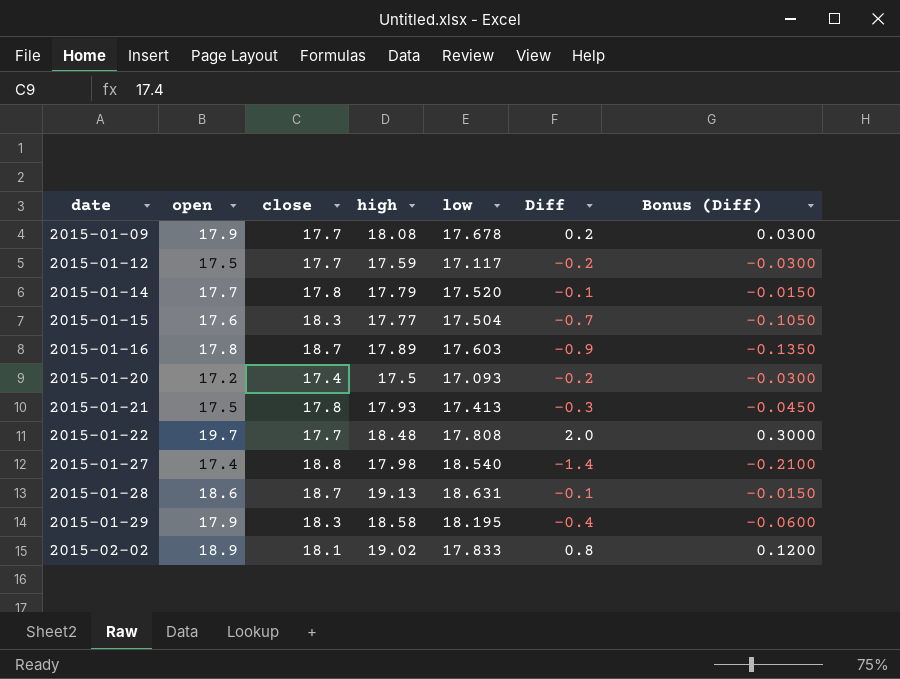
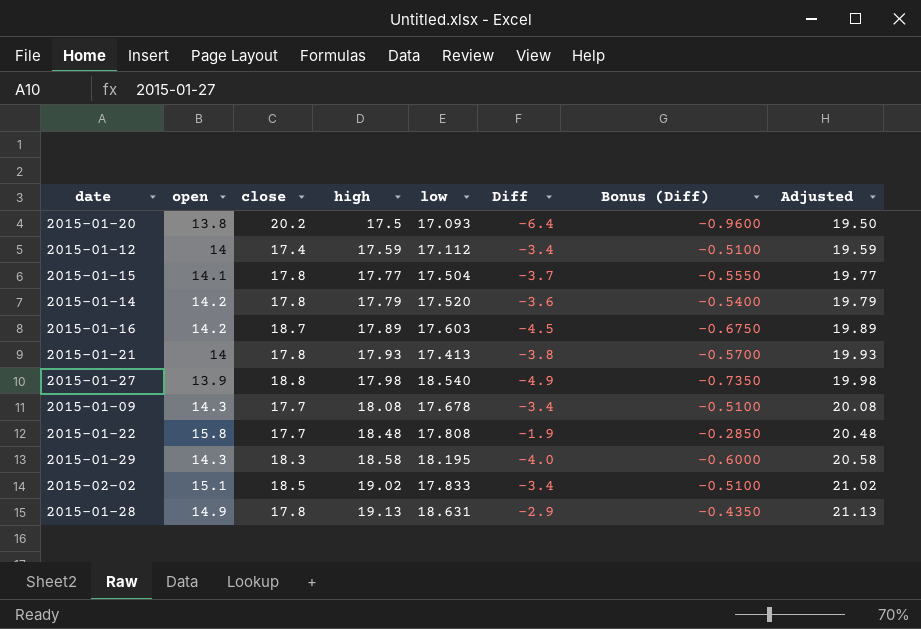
row order: date ascending -> high ascending
column Adjusted | formula: none -> [high] + 2
2015-01-20 | open: 17.2 -> 13.8
2015-01-20 | close: 17.4 -> 20.2
2015-01-20 | Diff: -0.2 -> -6.4
2015-01-20 | Bonus (Diff): -0.0300 -> -0.9600
2015-01-12 | open: 17.5 -> 14
2015-01-12 | close: 17.7 -> 17.4
2015-01-12 | low: 17.117 -> 17.112
2015-01-12 | Diff: -0.2 -> -3.4
2015-01-12 | Bonus (Diff): -0.0300 -> -0.5100
2015-01-15 | open: 17.6 -> 14.1
2015-01-15 | close: 18.3 -> 17.8
2015-01-15 | Diff: -0.7 -> -3.7
2015-01-15 | Bonus (Diff): -0.1050 -> -0.5550
2015-01-14 | open: 17.7 -> 14.2
2015-01-14 | Diff: -0.1 -> -3.6
2015-01-14 | Bonus (Diff): -0.0150 -> -0.5400
2015-01-16 | open: 17.8 -> 14.2
2015-01-16 | Diff: -0.9 -> -4.5
2015-01-16 | Bonus (Diff): -0.1350 -> -0.6750
2015-01-21 | open: 17.5 -> 14
2015-01-21 | Diff: -0.3 -> -3.8
2015-01-21 | Bonus (Diff): -0.0450 -> -0.5700
2015-01-27 | open: 17.4 -> 13.9
2015-01-27 | Diff: -1.4 -> -4.9
2015-01-27 | Bonus (Diff): -0.2100 -> -0.7350
2015-01-09 | open: 17.9 -> 14.3
2015-01-09 | Diff: 0.2 -> -3.4
2015-01-09 | Bonus (Diff): 0.0300 -> -0.5100
2015-01-22 | open: 19.7 -> 15.8
2015-01-22 | Diff: 2.0 -> -1.9
2015-01-22 | Bonus (Diff): 0.3000 -> -0.2850
2015-01-29 | open: 17.9 -> 14.3
2015-01-29 | Diff: -0.4 -> -4.0
2015-01-29 | Bonus (Diff): -0.0600 -> -0.6000
2015-02-02 | open: 18.9 -> 15.1
2015-02-02 | close: 18.1 -> 18.5
2015-02-02 | Diff: 0.8 -> -3.4
2015-02-02 | Bonus (Diff): 0.1200 -> -0.5100
2015-01-28 | open: 18.6 -> 14.9
2015-01-28 | close: 18.7 -> 17.8
2015-01-28 | Diff: -0.1 -> -2.9
2015-01-28 | Bonus (Diff): -0.0150 -> -0.4350

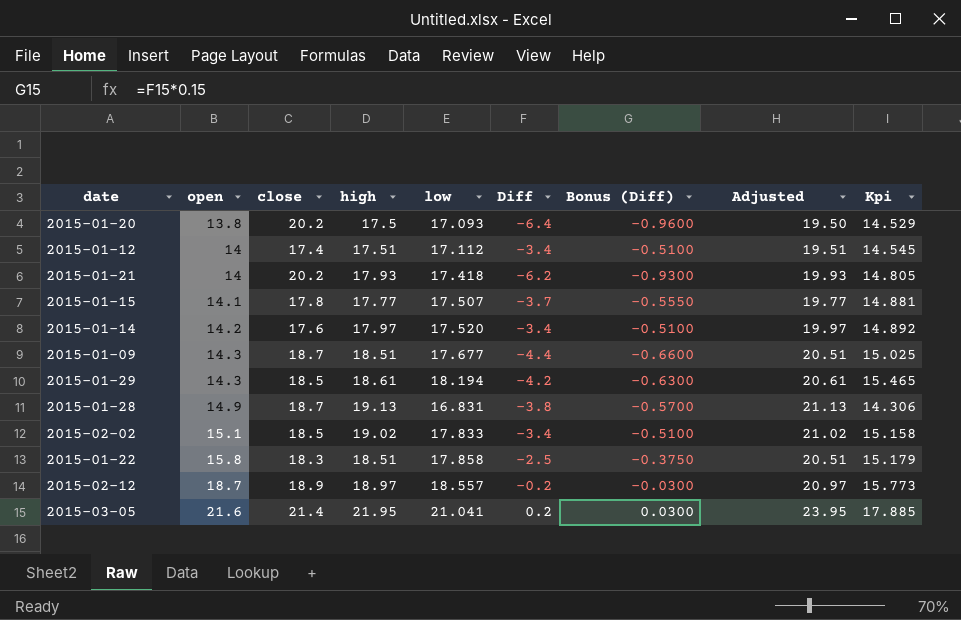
row order: high ascending -> open ascending
column Kpi | formula: none -> [low] * 0.85
row 2015-01-16: 14.2 | 18.7 | 17.89 | 17.603 | -4.5 | -0.6750 | 19.89 -> none
row 2015-01-27: 13.9 | 18.8 | 17.98 | 18.540 | -4.9 | -0.7350 | 19.98 -> none
2015-01-12 | high: 17.59 -> 17.51
2015-01-12 | Adjusted: 19.59 -> 19.51
2015-01-21 | close: 17.8 -> 20.2
2015-01-21 | low: 17.413 -> 17.418
2015-01-21 | Diff: -3.8 -> -6.2
2015-01-21 | Bonus (Diff): -0.5700 -> -0.9300
2015-01-15 | low: 17.504 -> 17.507
2015-01-14 | close: 17.8 -> 17.6
2015-01-14 | high: 17.79 -> 17.97
2015-01-14 | Diff: -3.6 -> -3.4
2015-01-14 | Bonus (Diff): -0.5400 -> -0.5100
2015-01-14 | Adjusted: 19.79 -> 19.97
2015-01-09 | close: 17.7 -> 18.7
2015-01-09 | high: 18.08 -> 18.51
2015-01-09 | low: 17.678 -> 17.677
2015-01-09 | Diff: -3.4 -> -4.4
2015-01-09 | Bonus (Diff): -0.5100 -> -0.6600
2015-01-09 | Adjusted: 20.08 -> 20.51
2015-01-29 | close: 18.3 -> 18.5
2015-01-29 | high: 18.58 -> 18.61
2015-01-29 | low: 18.195 -> 18.194
2015-01-29 | Diff: -4.0 -> -4.2
2015-01-29 | Bonus (Diff): -0.6000 -> -0.6300
2015-01-29 | Adjusted: 20.58 -> 20.61
2015-01-28 | close: 17.8 -> 18.7
2015-01-28 | low: 18.631 -> 16.831
2015-01-28 | Diff: -2.9 -> -3.8
2015-01-28 | Bonus (Diff): -0.4350 -> -0.5700
2015-01-22 | close: 17.7 -> 18.3
2015-01-22 | high: 18.48 -> 18.51
2015-01-22 | low: 17.808 -> 17.858
2015-01-22 | Diff: -1.9 -> -2.5
2015-01-22 | Bonus (Diff): -0.2850 -> -0.3750
2015-01-22 | Adjusted: 20.48 -> 20.51
row 2015-02-12: none -> 18.7 | 18.9 | 18.97 | 18.557 | -0.2 | -0.0300 | 20.97 | 15.773
row 2015-03-05: none -> 21.6 | 21.4 | 21.95 | 21.041 | 0.2 | 0.0300 | 23.95 | 17.885

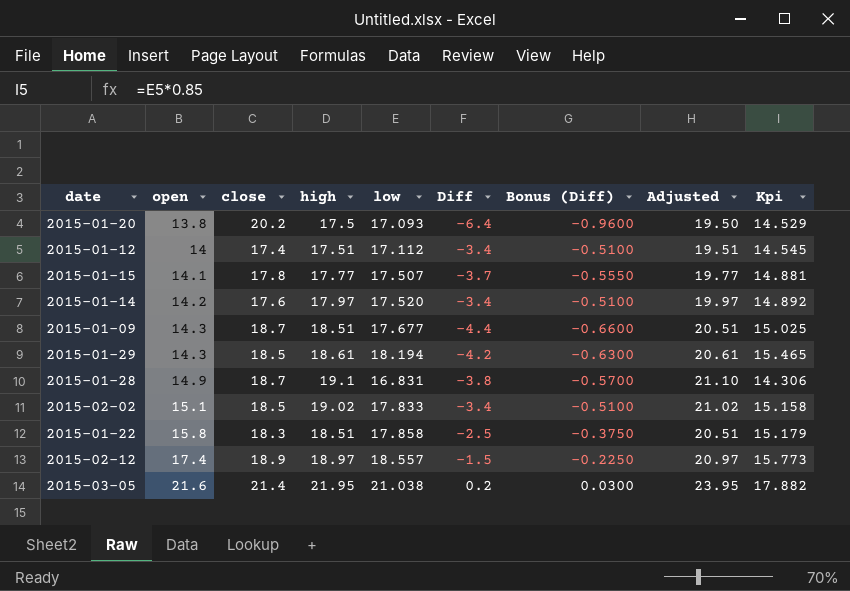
row 2015-01-21: 14 | 20.2 | 17.93 | 17.418 | -6.2 | -0.9300 | 19.93 | 14.805 -> none
2015-01-28 | high: 19.13 -> 19.1
2015-01-28 | Adjusted: 21.13 -> 21.10
2015-02-12 | open: 18.7 -> 17.4
2015-02-12 | Diff: -0.2 -> -1.5
2015-02-12 | Bonus (Diff): -0.0300 -> -0.2250
2015-03-05 | low: 21.041 -> 21.038
2015-03-05 | Kpi: 17.885 -> 17.882

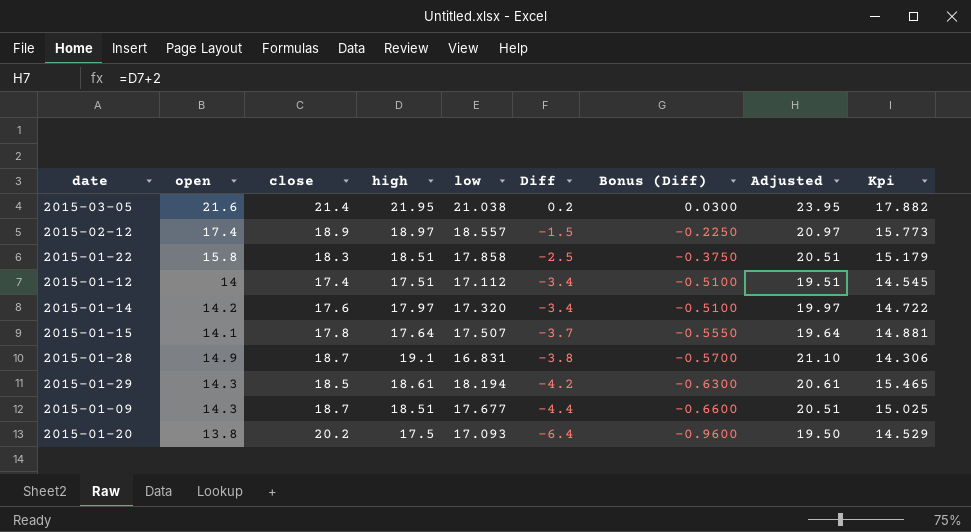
row order: open ascending -> Diff descending
row 2015-02-02: 15.1 | 18.5 | 19.02 | 17.833 | -3.4 | -0.5100 | 21.02 | 15.158 -> none
2015-01-14 | low: 17.520 -> 17.320
2015-01-14 | Kpi: 14.892 -> 14.722
2015-01-15 | high: 17.77 -> 17.64
2015-01-15 | Adjusted: 19.77 -> 19.64

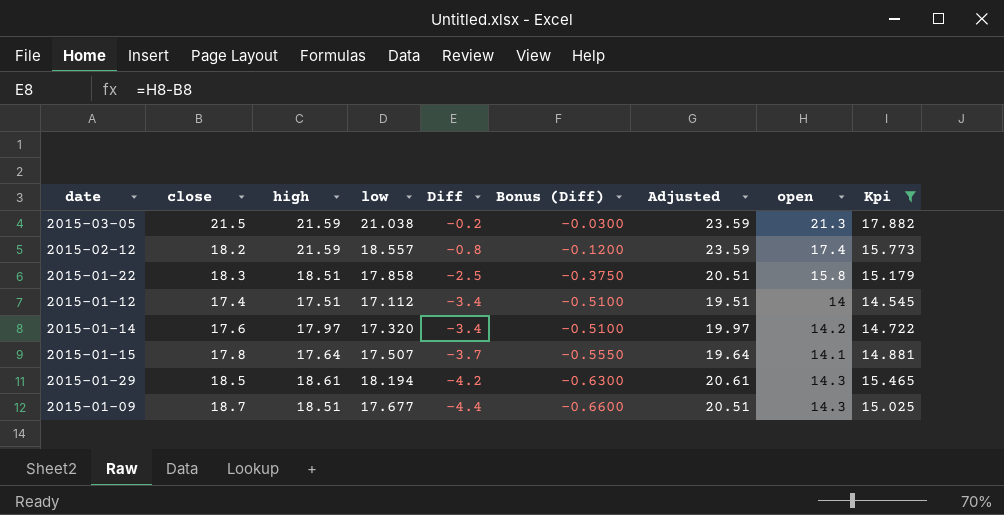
filter: none -> Kpi >= 14.545
column open | position: 2 -> 8
2015-03-05 | close: 21.4 -> 21.5
2015-03-05 | high: 21.95 -> 21.59
2015-03-05 | Diff: 0.2 -> -0.2
2015-03-05 | Bonus (Diff): 0.0300 -> -0.0300
2015-03-05 | Adjusted: 23.95 -> 23.59
2015-03-05 | open: 21.6 -> 21.3
2015-02-12 | close: 18.9 -> 18.2
2015-02-12 | high: 18.97 -> 21.59
2015-02-12 | Diff: -1.5 -> -0.8
2015-02-12 | Bonus (Diff): -0.2250 -> -0.1200
2015-02-12 | Adjusted: 20.97 -> 23.59

